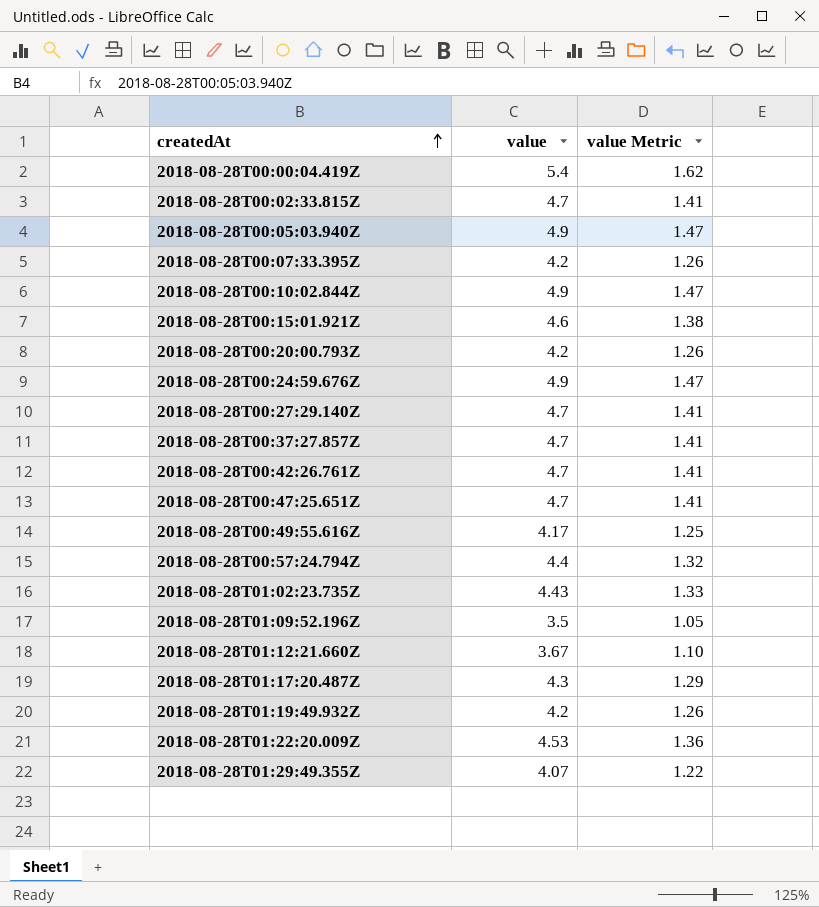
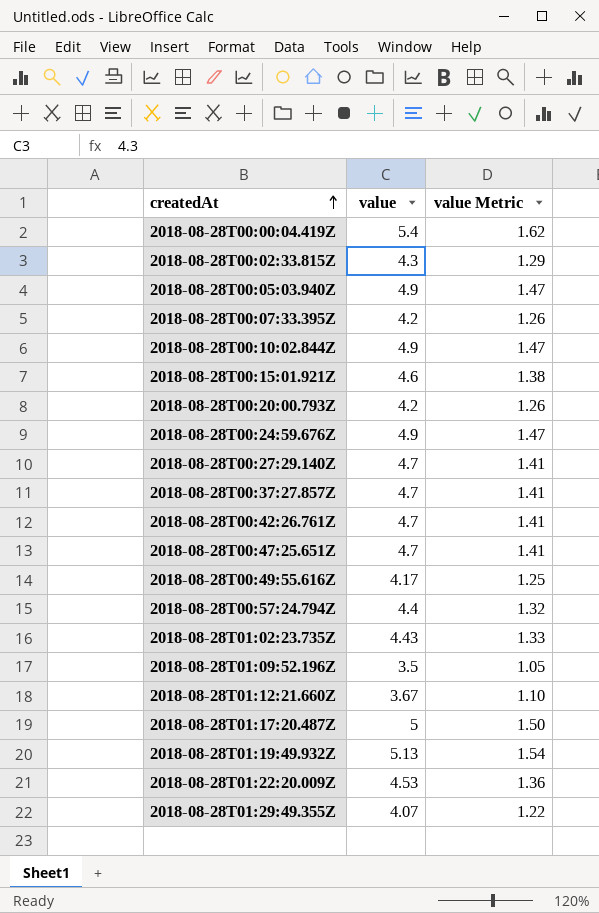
2018-08-28T00:02:33.815Z | value: 4.7 -> 4.3
2018-08-28T00:02:33.815Z | value Metric: 1.41 -> 1.29
2018-08-28T01:17:20.487Z | value: 4.3 -> 5
2018-08-28T01:17:20.487Z | value Metric: 1.29 -> 1.50
2018-08-28T01:19:49.932Z | value: 4.2 -> 5.13
2018-08-28T01:19:49.932Z | value Metric: 1.26 -> 1.54

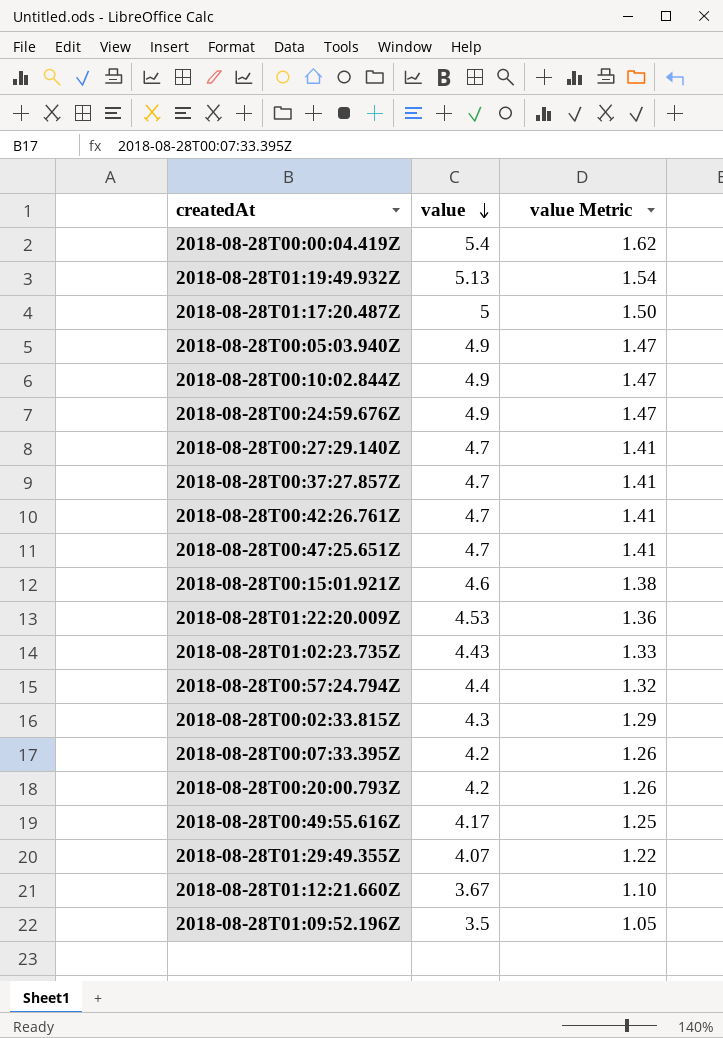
row order: createdAt ascending -> value descending

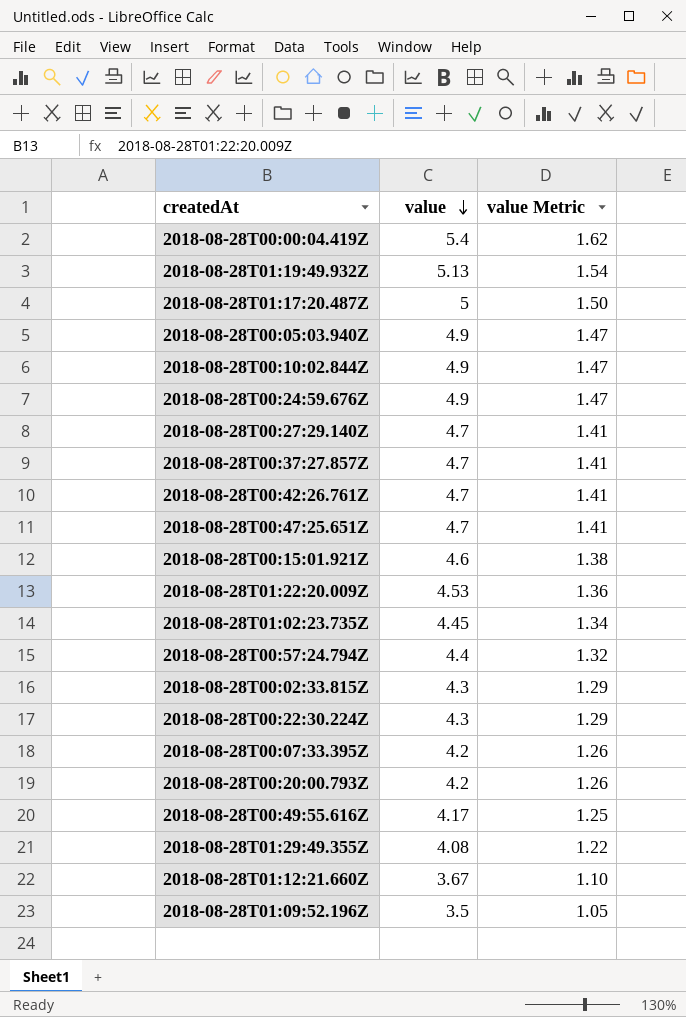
2018-08-28T01:02:23.735Z | value: 4.43 -> 4.45
2018-08-28T01:02:23.735Z | value Metric: 1.33 -> 1.34
row 2018-08-28T00:22:30.224Z: none -> 4.3 | 1.29
2018-08-28T01:29:49.355Z | value: 4.07 -> 4.08

